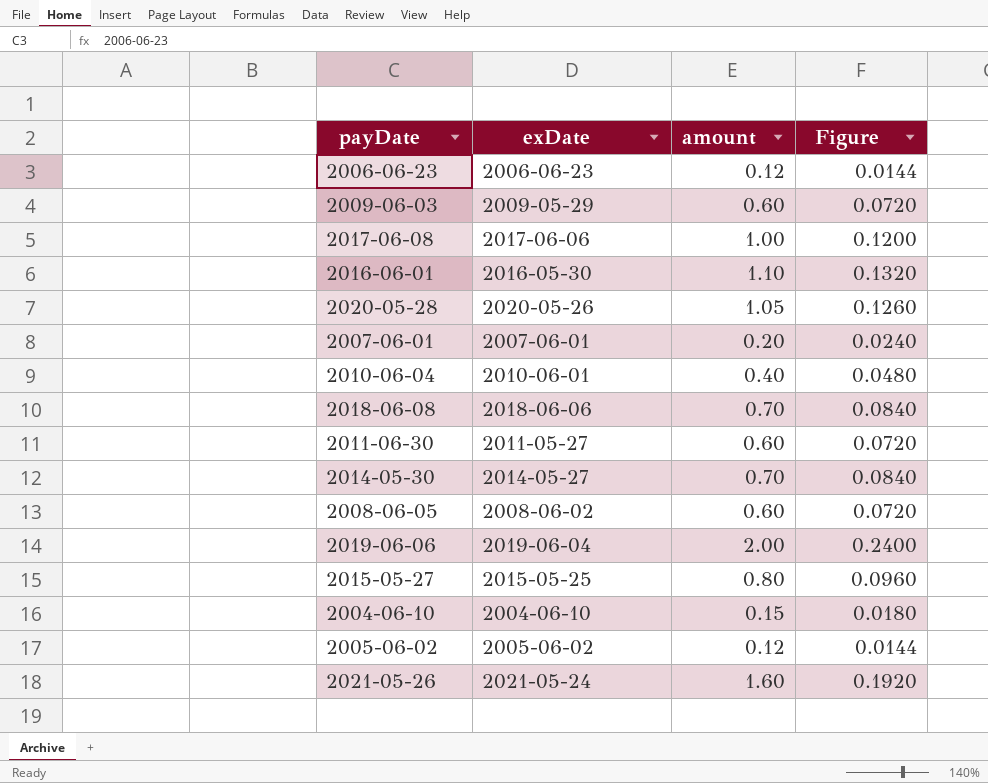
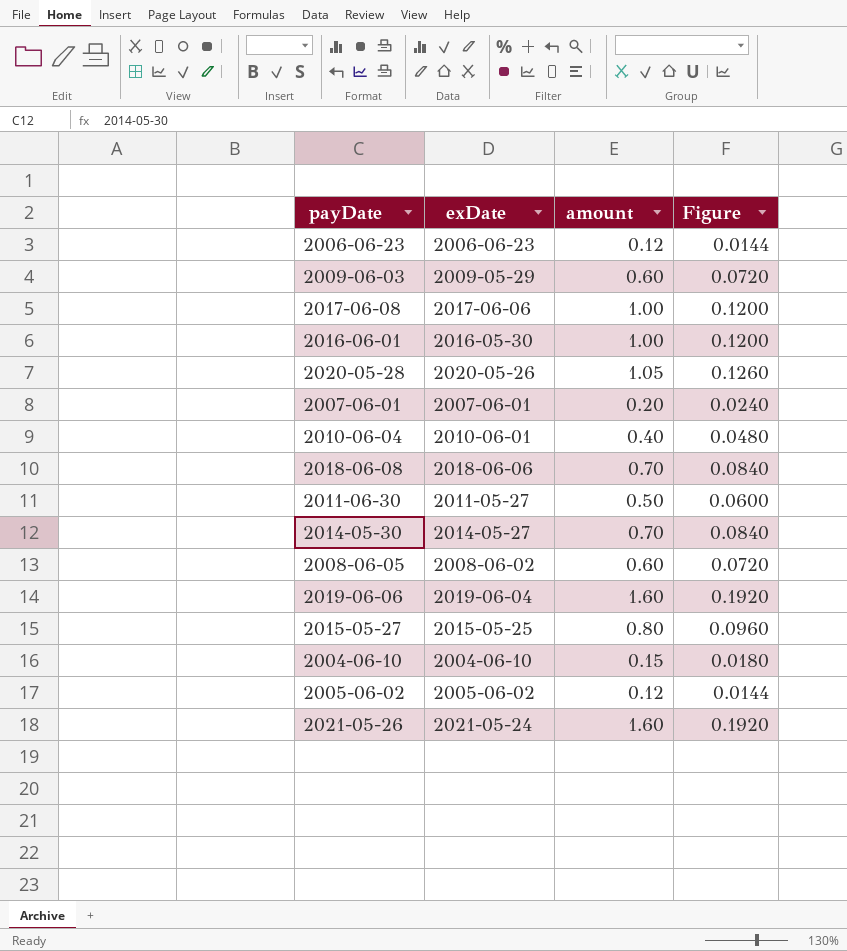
2016-06-01 | amount: 1.10 -> 1.00
2016-06-01 | Figure: 0.1320 -> 0.1200
2011-06-30 | amount: 0.60 -> 0.50
2011-06-30 | Figure: 0.0720 -> 0.0600
2019-06-06 | amount: 2.00 -> 1.60
2019-06-06 | Figure: 0.2400 -> 0.1920

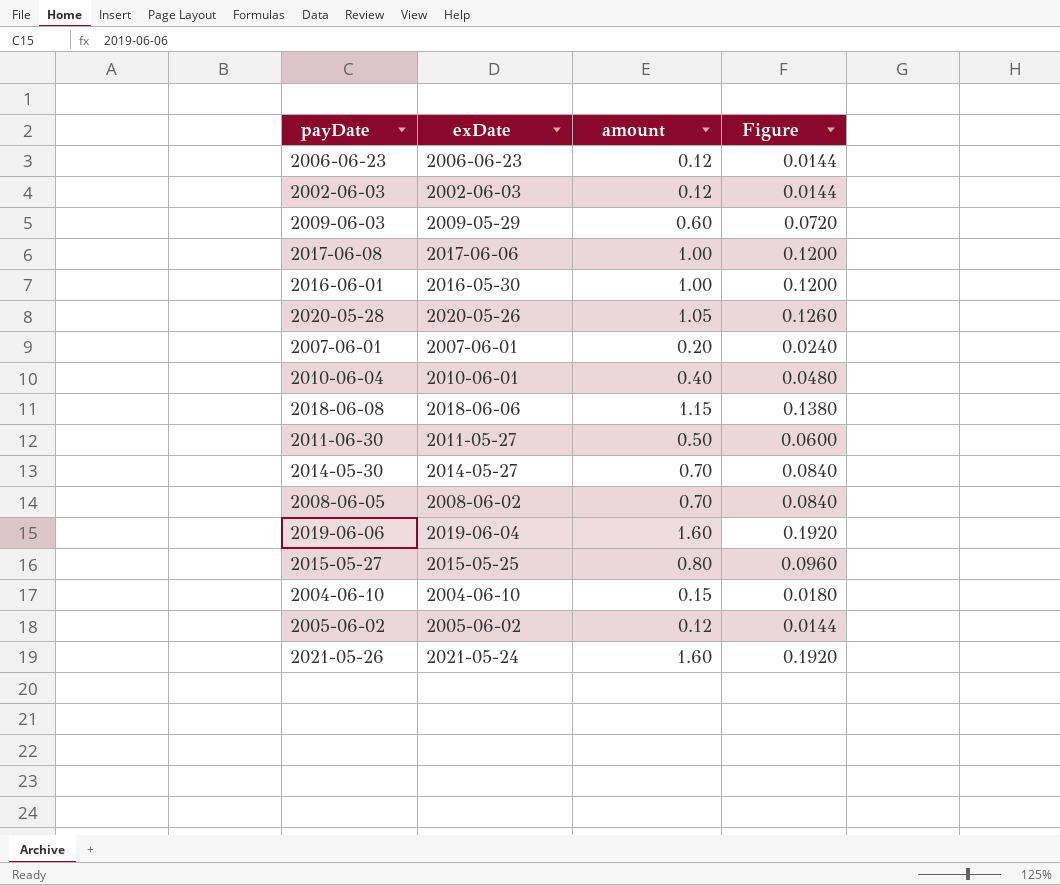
row 2002-06-03: none -> 2002-06-03 | 0.12 | 0.0144
2018-06-08 | amount: 0.70 -> 1.15
2018-06-08 | Figure: 0.0840 -> 0.1380
2008-06-05 | amount: 0.60 -> 0.70
2008-06-05 | Figure: 0.0720 -> 0.0840

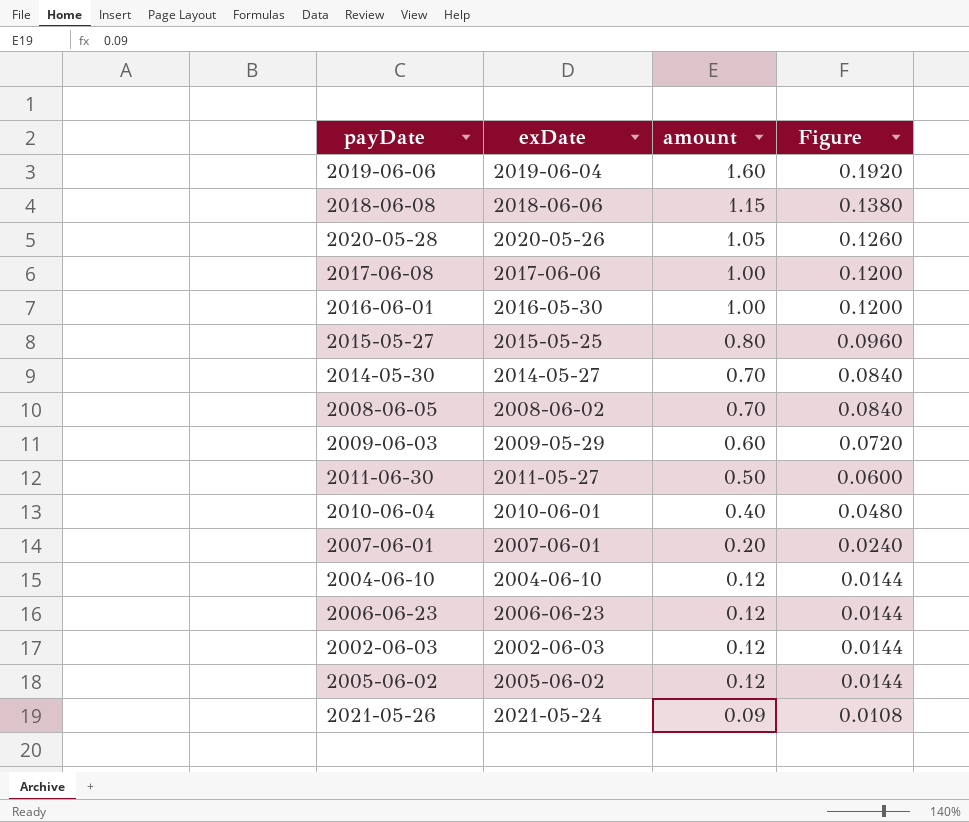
row order: none -> amount descending
2004-06-10 | amount: 0.15 -> 0.12
2004-06-10 | Figure: 0.0180 -> 0.0144
2021-05-26 | amount: 1.60 -> 0.09
2021-05-26 | Figure: 0.1920 -> 0.0108

